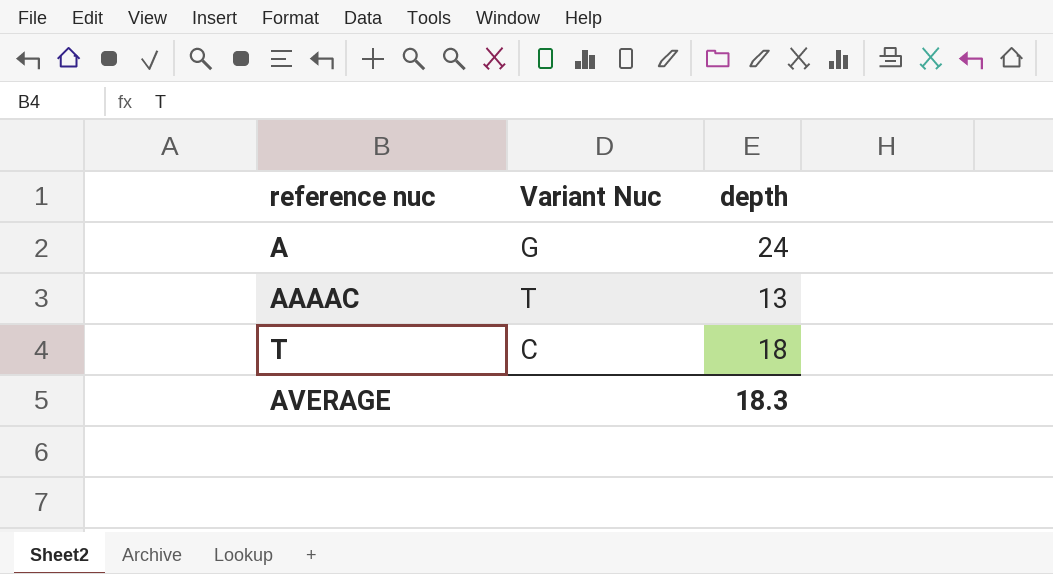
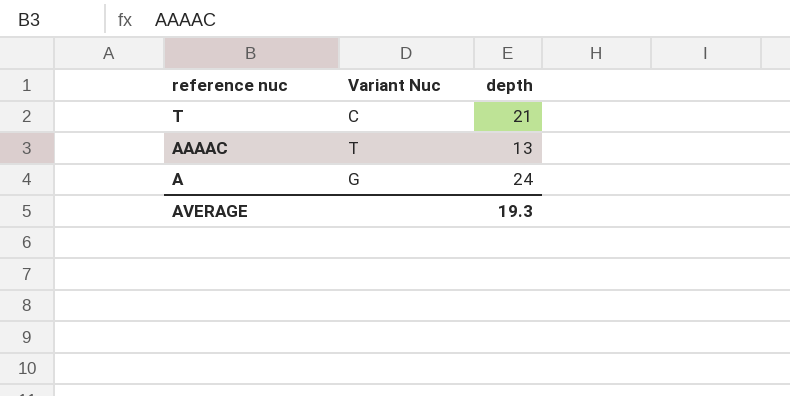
row order: reference nuc ascending -> reference nuc descending
T | depth: 18 -> 21
AVERAGE | depth: 18.3 -> 19.3

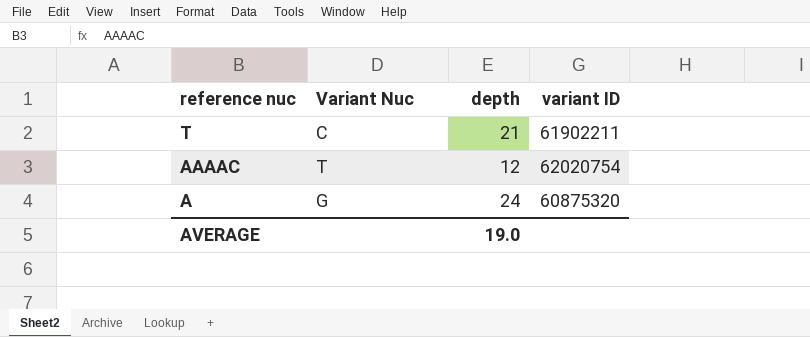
column variant ID | position: none -> 4
AAAAC | depth: 13 -> 12
AVERAGE | depth: 19.3 -> 19.0

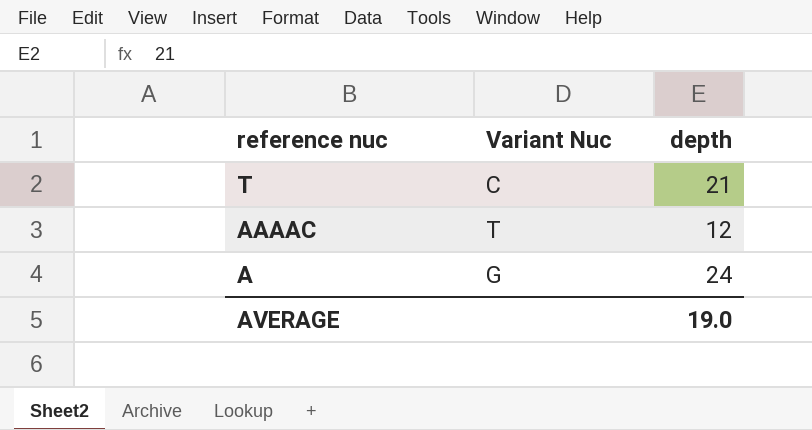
column variant ID | position: 4 -> none

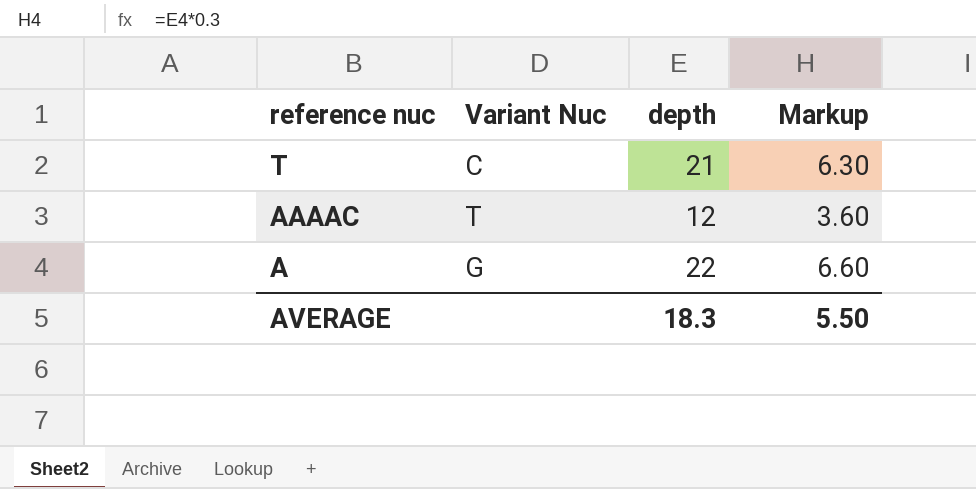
column Markup | formula: none -> [depth] * 0.3
A | depth: 24 -> 22
AVERAGE | depth: 19.0 -> 18.3

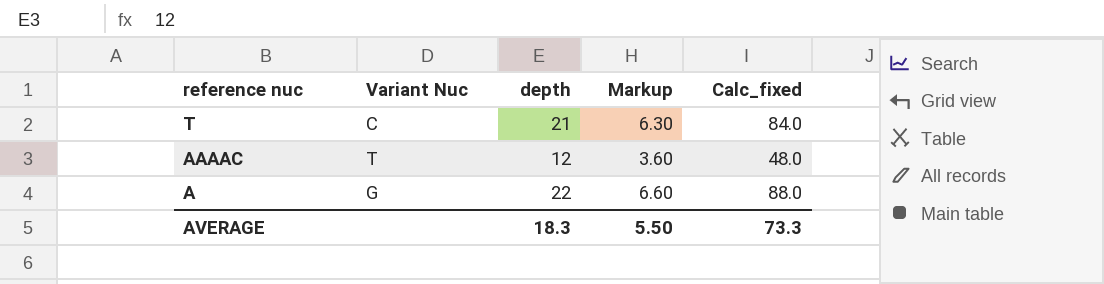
column Calc_fixed | formula: none -> [depth] * 4

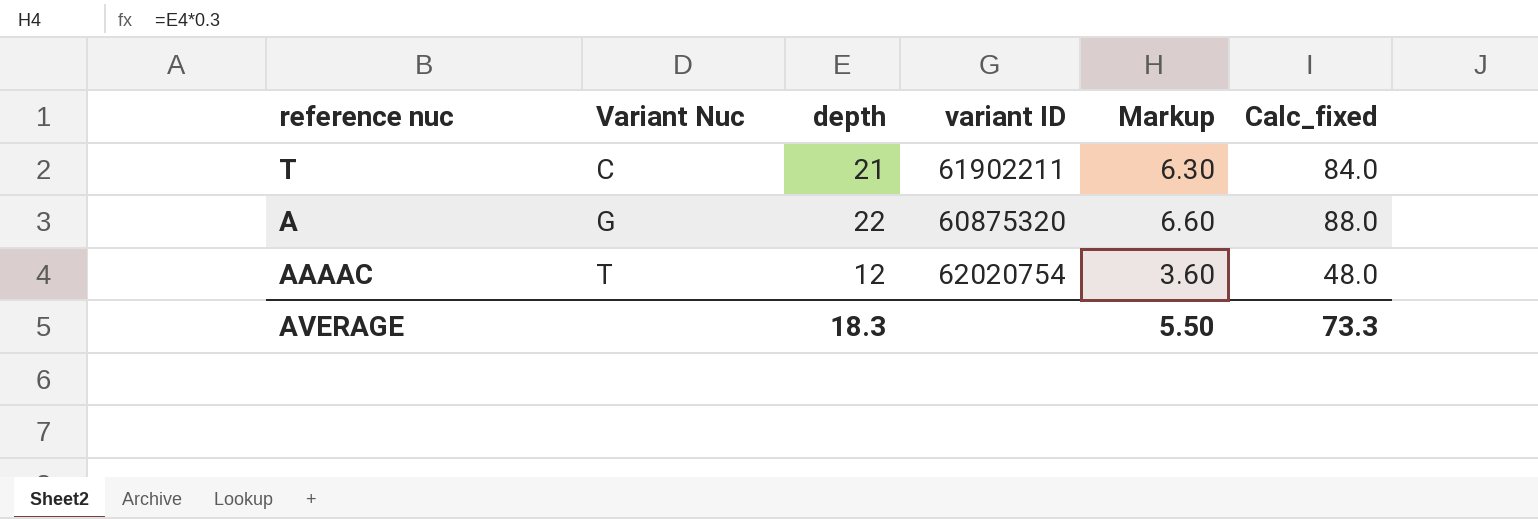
row order: reference nuc descending -> Variant Nuc ascending
column variant ID | position: none -> 4

